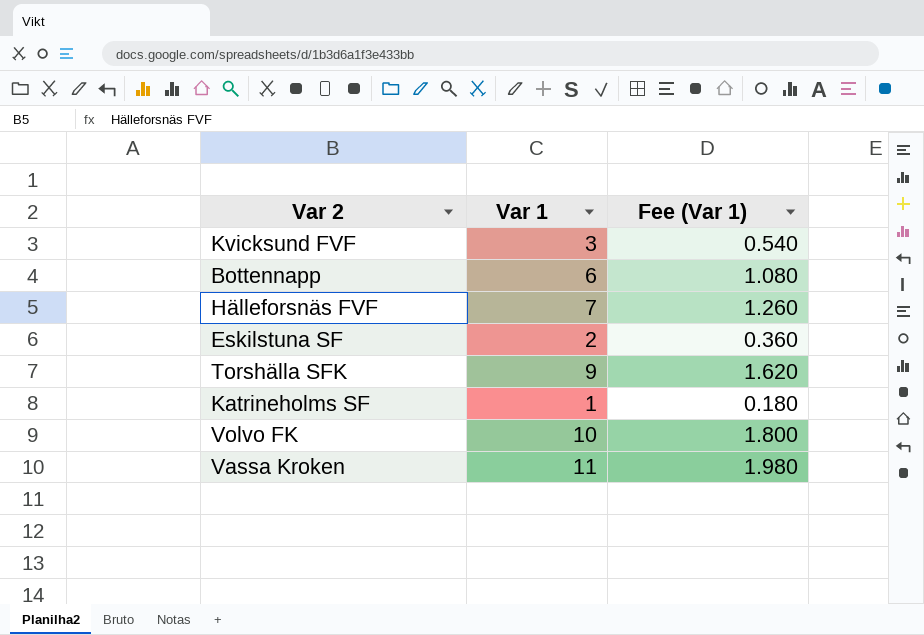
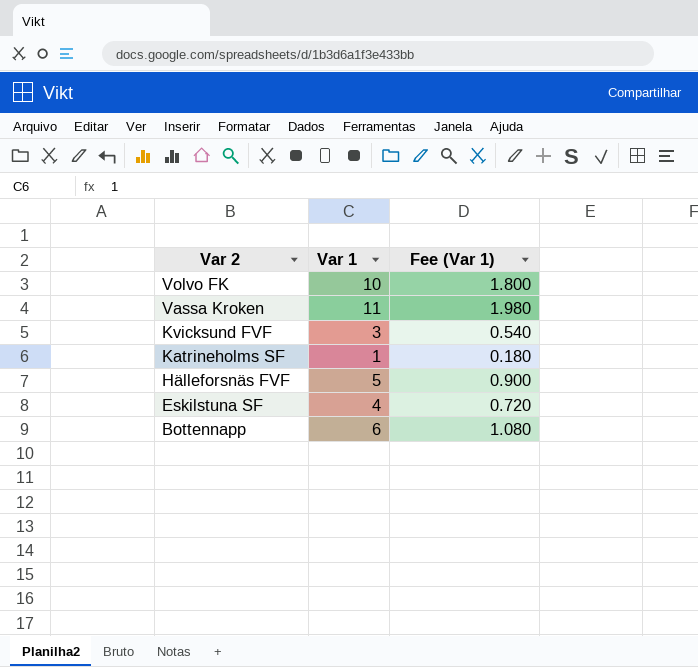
row order: none -> Var 2 descending
row Torshälla SFK: 9 | 1.620 -> none
Hälleforsnäs FVF | Var 1: 7 -> 5
Hälleforsnäs FVF | Fee (Var 1): 1.260 -> 0.900
Eskilstuna SF | Var 1: 2 -> 4
Eskilstuna SF | Fee (Var 1): 0.360 -> 0.720

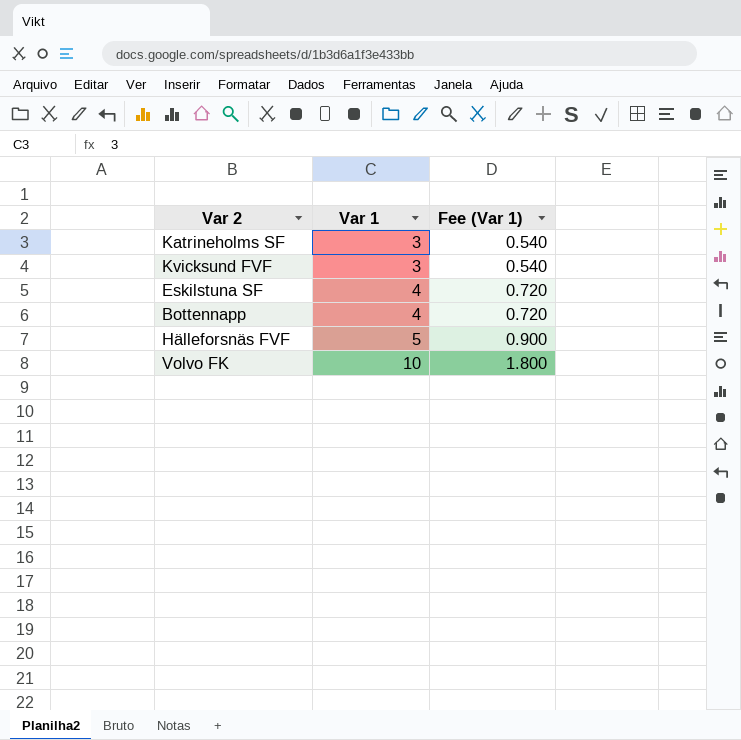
row order: Var 2 descending -> Var 1 ascending
row Vassa Kroken: 11 | 1.980 -> none
Katrineholms SF | Var 1: 1 -> 3
Katrineholms SF | Fee (Var 1): 0.180 -> 0.540
Bottennapp | Var 1: 6 -> 4
Bottennapp | Fee (Var 1): 1.080 -> 0.720

